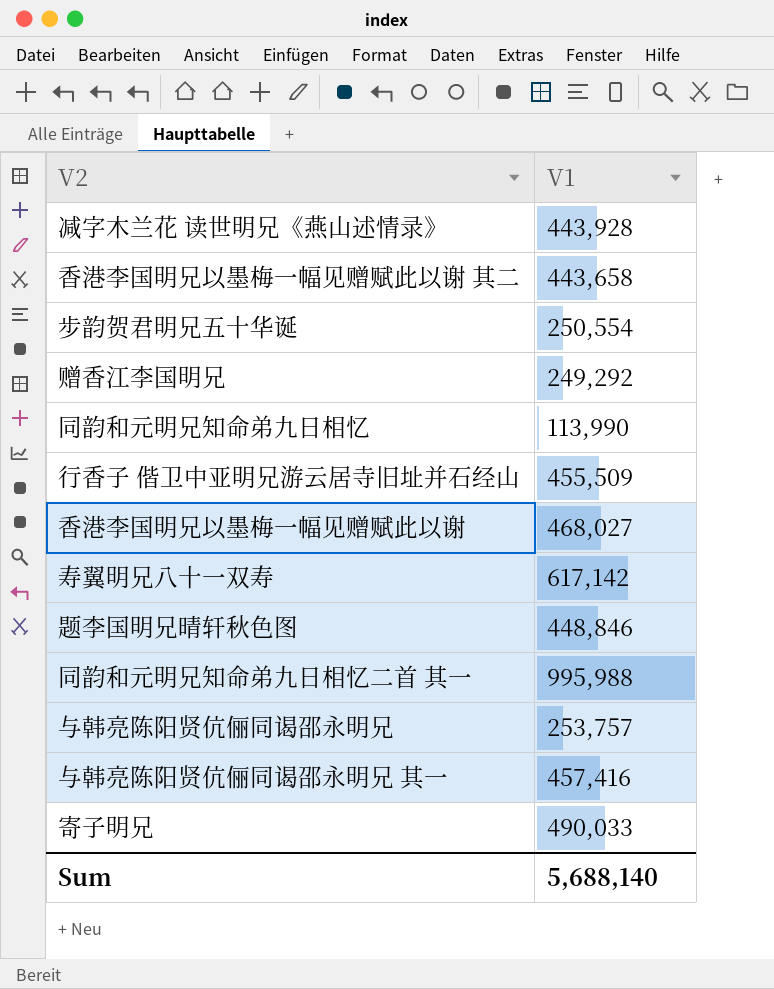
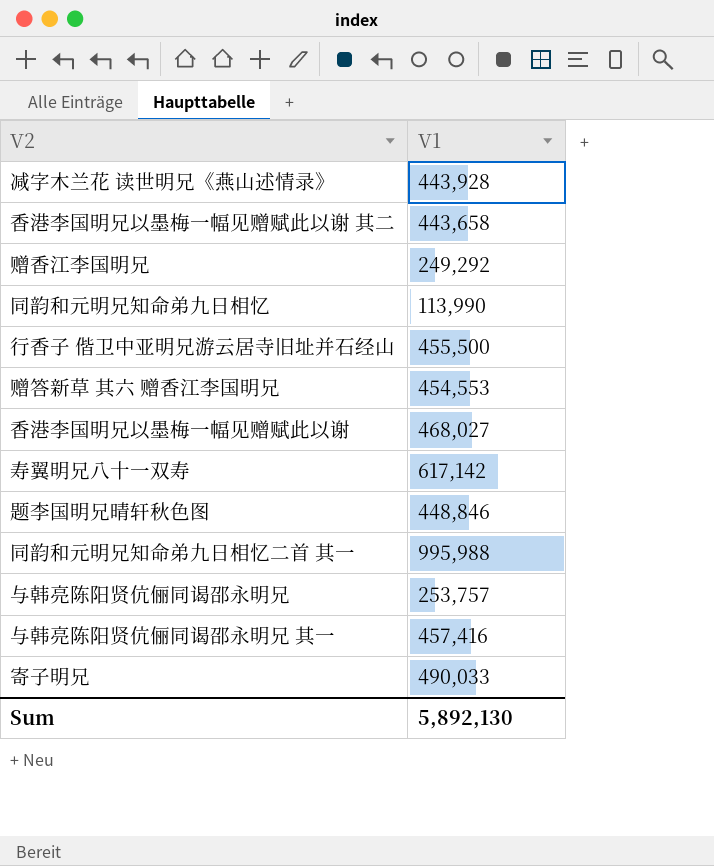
row 步韵贺君明兄五十华诞: 250,554 -> none
行香子 偕卫中亚明兄游云居寺旧址并石经山 | V1: 455,509 -> 455,500
row 赠答新草 其六 赠香江李国明兄: none -> 454,553
Sum | V1: 5,688,140 -> 5,892,130

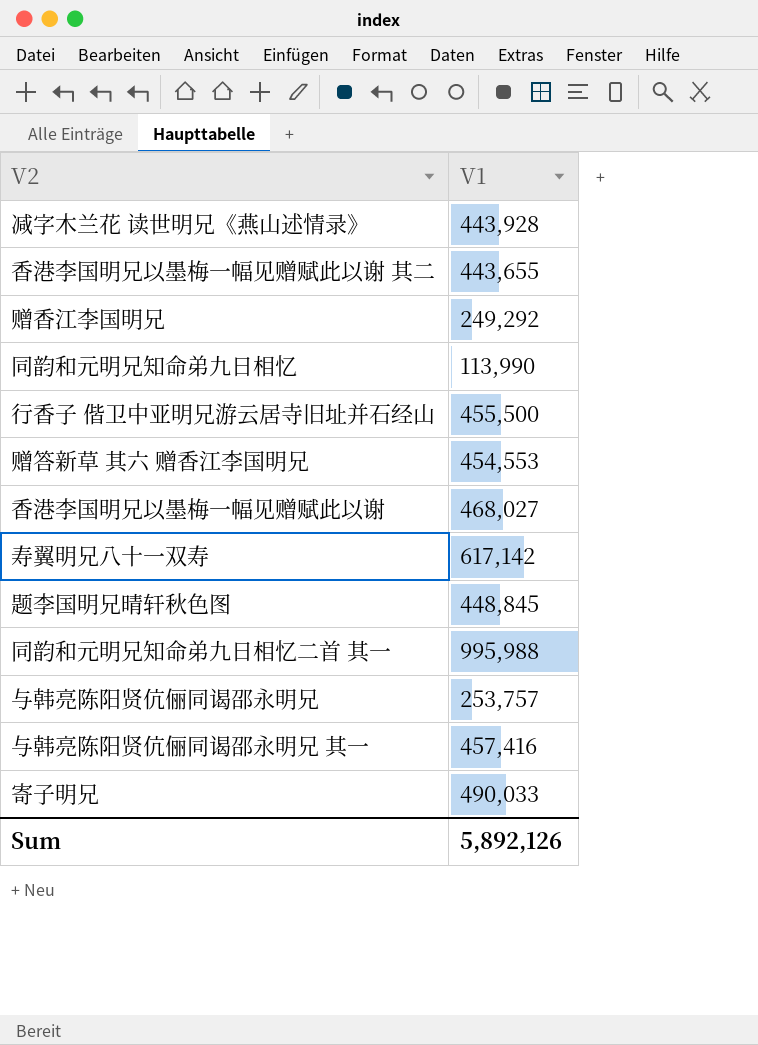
香港李国明兄以墨梅一幅见赠赋此以谢 其二 | V1: 443,658 -> 443,655
题李国明兄晴轩秋色图 | V1: 448,846 -> 448,845
Sum | V1: 5,892,130 -> 5,892,126

